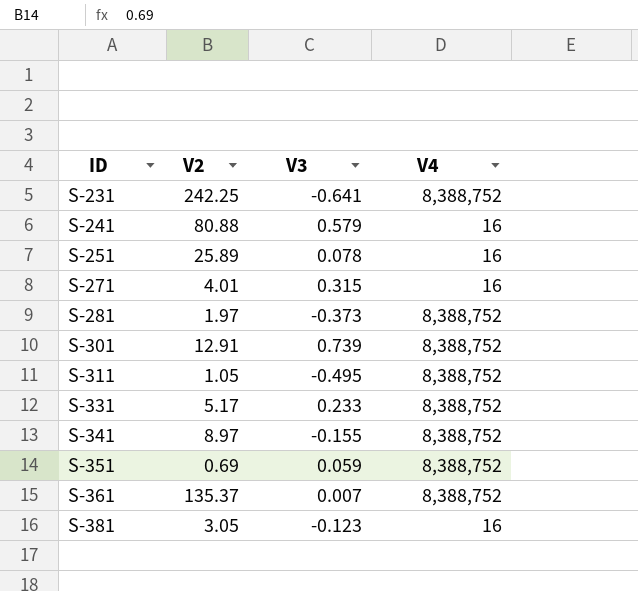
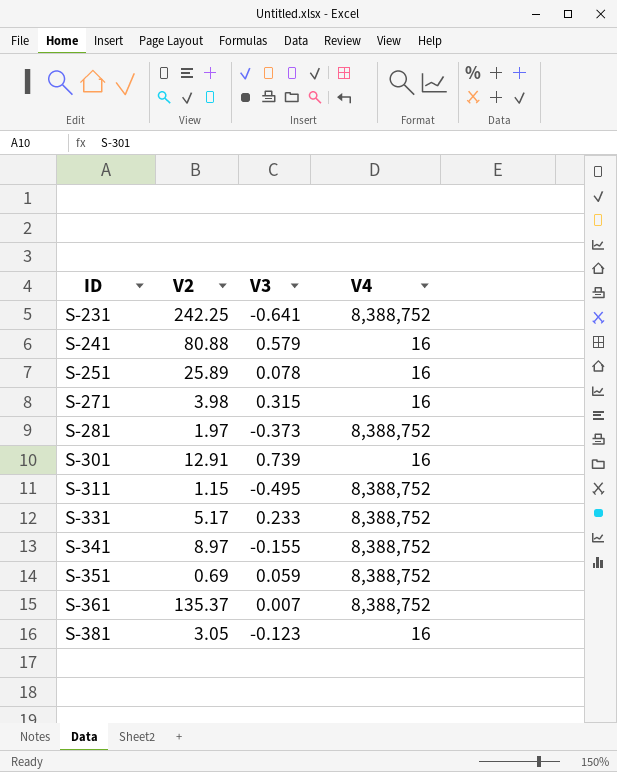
S-271 | V2: 4.01 -> 3.98
S-301 | V4: 8,388,752 -> 16
S-311 | V2: 1.05 -> 1.15

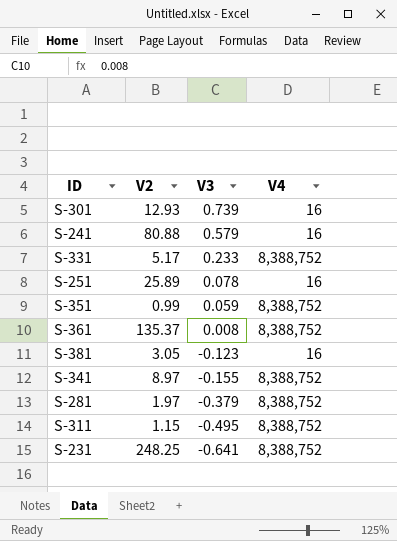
row order: ID ascending -> V3 descending
row S-271: 3.98 | 0.315 | 16 -> none
S-301 | V2: 12.91 -> 12.93
S-351 | V2: 0.69 -> 0.99
S-361 | V3: 0.007 -> 0.008
S-281 | V3: -0.373 -> -0.379
S-231 | V2: 242.25 -> 248.25

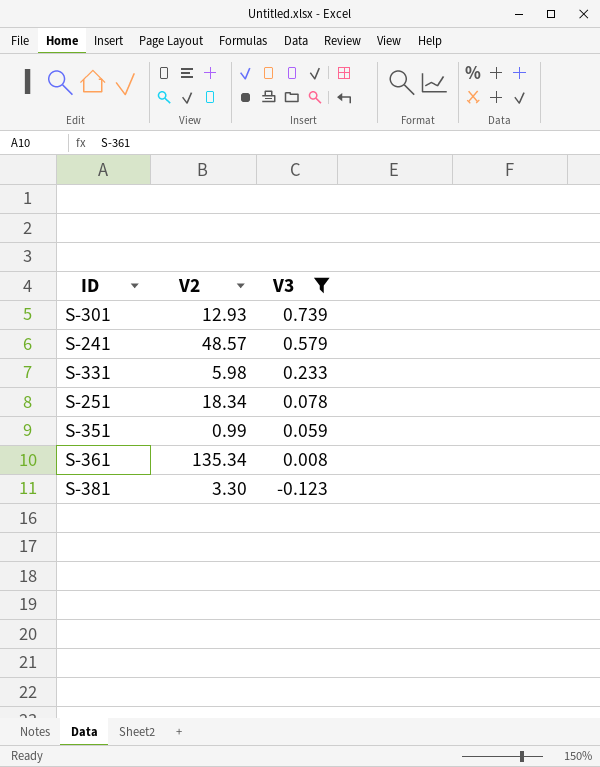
filter: none -> V3 >= -0.123
column V4 | position: 4 -> none
S-241 | V2: 80.88 -> 48.57
S-331 | V2: 5.17 -> 5.98
S-251 | V2: 25.89 -> 18.34
S-361 | V2: 135.37 -> 135.34
S-381 | V2: 3.05 -> 3.30

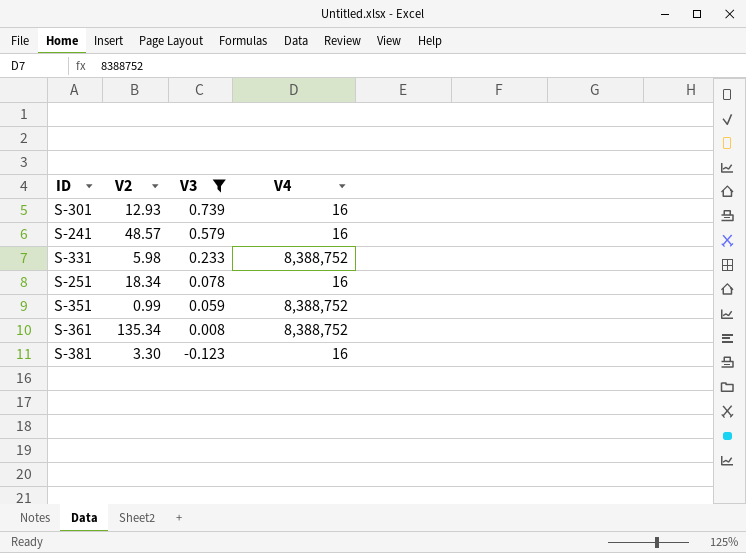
column V4 | position: none -> 4

